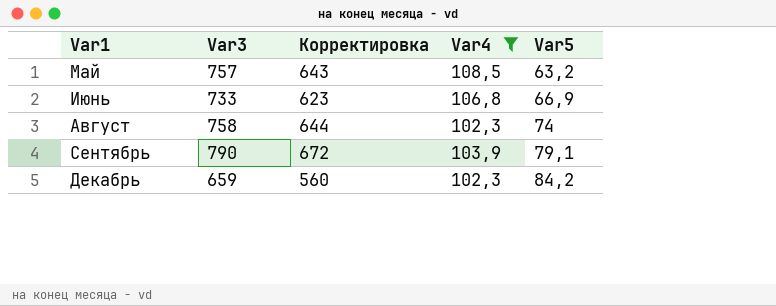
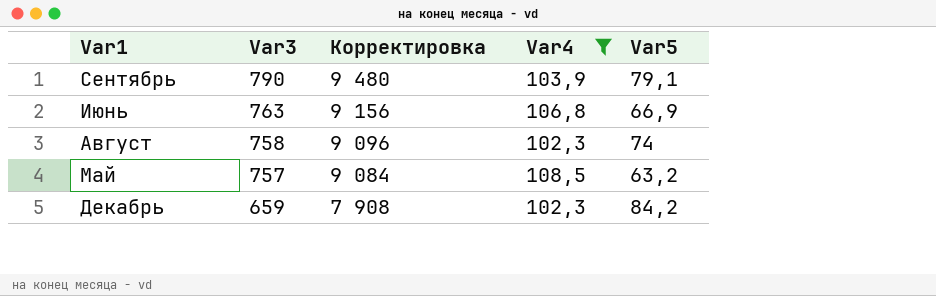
row order: Var1 ascending -> Var3 descending
column Корректировка | formula: [Var3] * 0,85 -> [Var3] * 12
Июнь | Var3: 733 -> 763

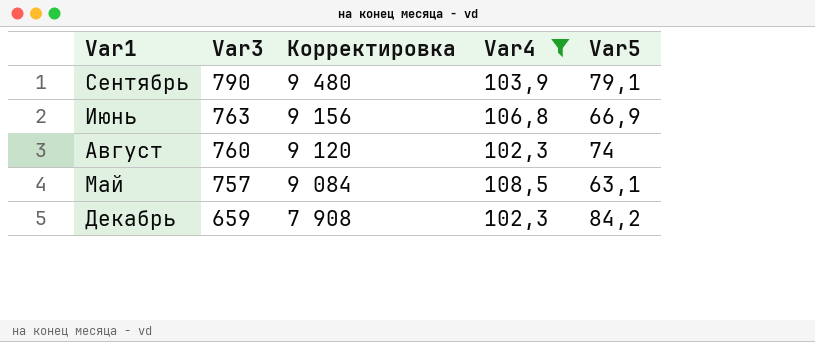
Август | Var3: 758 -> 760
Август | Корректировка: 9 096 -> 9 120
Май | Var5: 63,2 -> 63,1

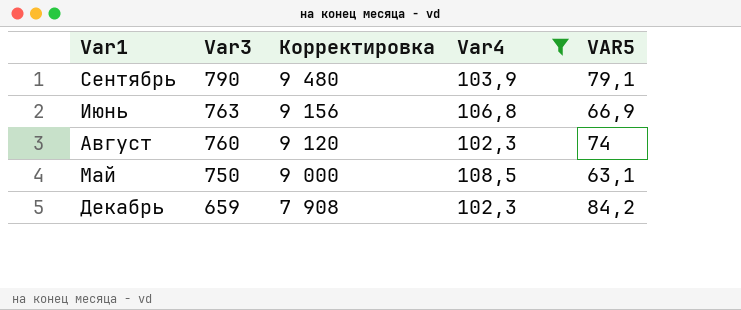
column name: Var5 -> VAR5
Май | Var3: 757 -> 750
Май | Корректировка: 9 084 -> 9 000

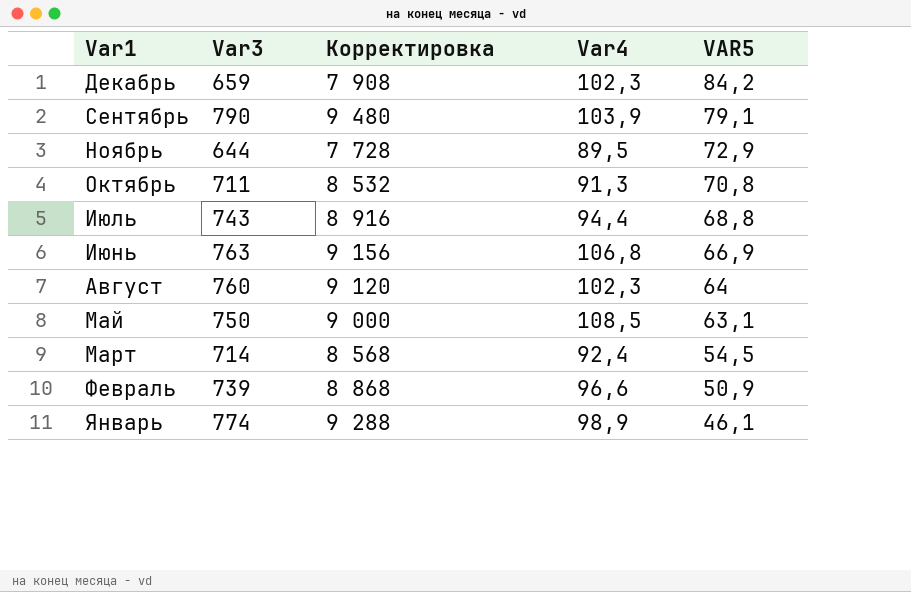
filter: Var4 >= 102,3 -> none
row order: Var3 descending -> VAR5 descending
Август | VAR5: 74 -> 64

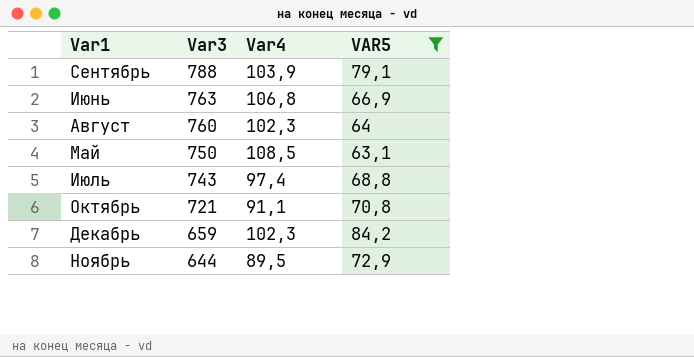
filter: none -> VAR5 >= 63,1
row order: VAR5 descending -> Var3 descending
column Корректировка | formula: [Var3] * 12 -> none
Сентябрь | Var3: 790 -> 788
Июль | Var4: 94,4 -> 97,4
Октябрь | Var3: 711 -> 721
Октябрь | Var4: 91,3 -> 91,1

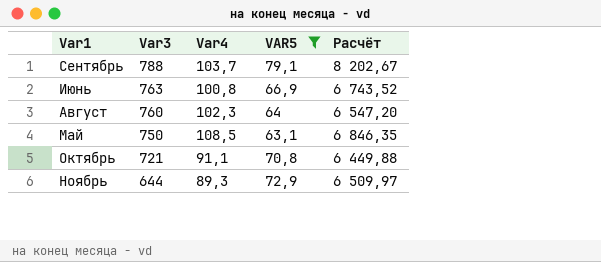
column Расчёт | formula: none -> [Var4] * [VAR5]
row Июль: 743 | 97,4 | 68,8 -> none
row Декабрь: 659 | 102,3 | 84,2 -> none
Сентябрь | Var4: 103,9 -> 103,7
Июнь | Var4: 106,8 -> 100,8
Ноябрь | Var4: 89,5 -> 89,3

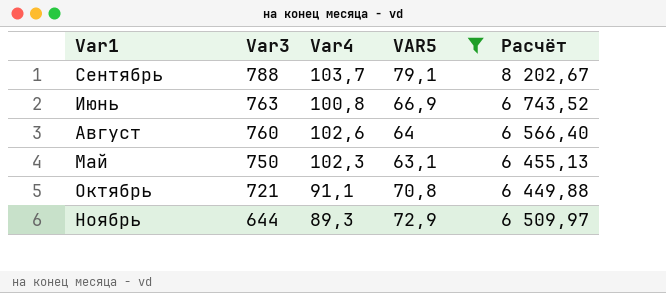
Август | Var4: 102,3 -> 102,6
Август | Расчёт: 6 547,20 -> 6 566,40
Май | Var4: 108,5 -> 102,3
Май | Расчёт: 6 846,35 -> 6 455,13

